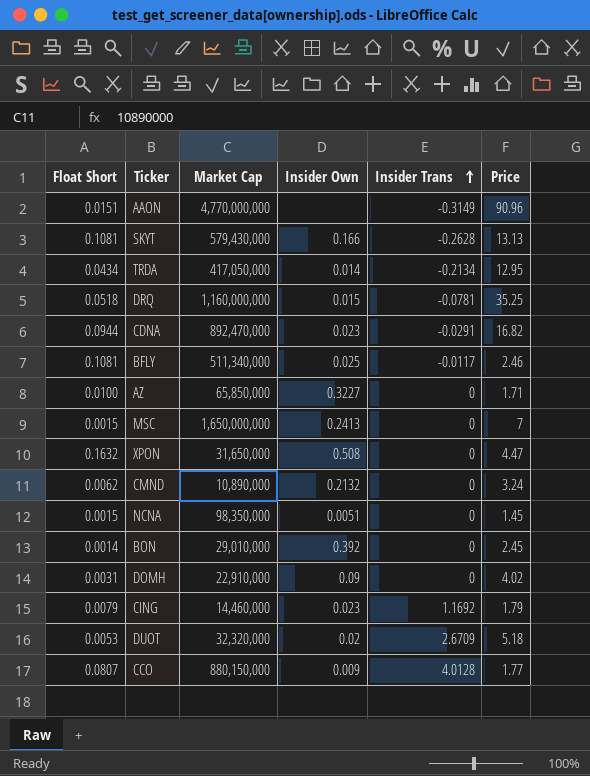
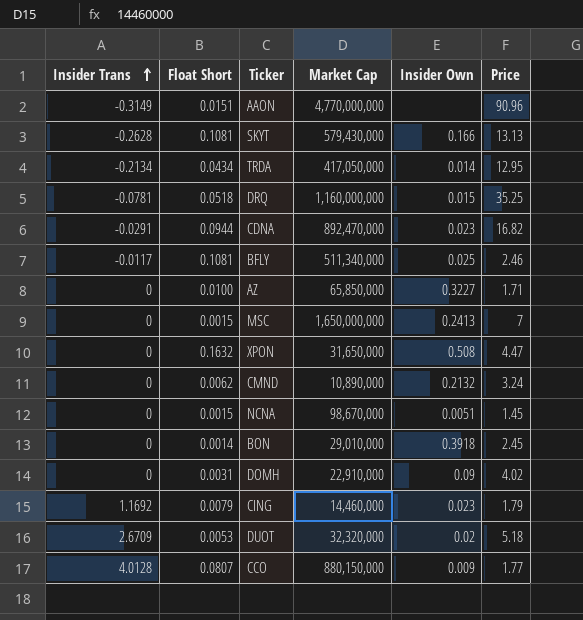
column Insider Trans | position: 5 -> 1
NCNA | Market Cap: 98,350,000 -> 98,670,000
BON | Insider Own: 0.392 -> 0.3918

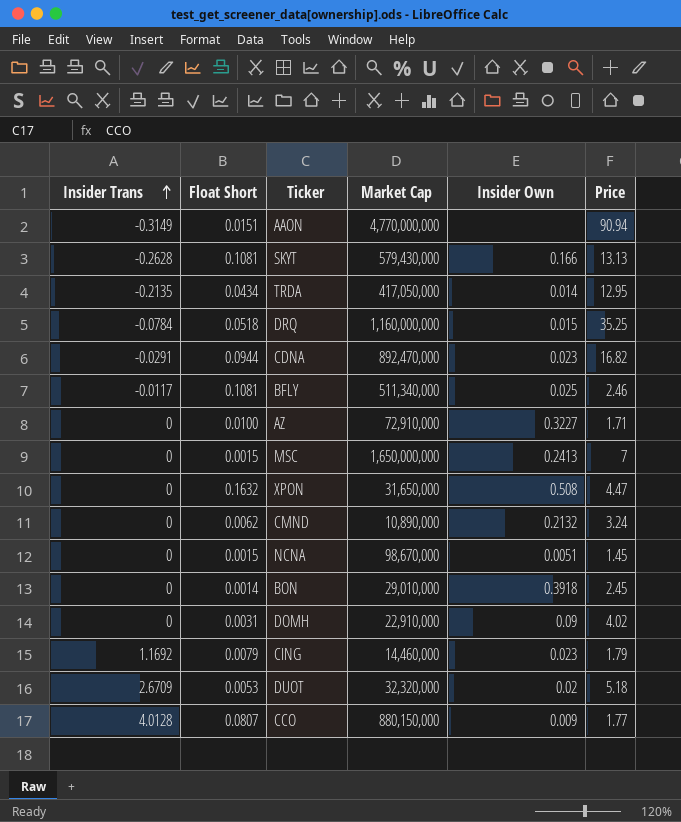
AAON | Price: 90.96 -> 90.94
TRDA | Insider Trans: -0.2134 -> -0.2135
DRQ | Insider Trans: -0.0781 -> -0.0784
AZ | Market Cap: 65,850,000 -> 72,910,000

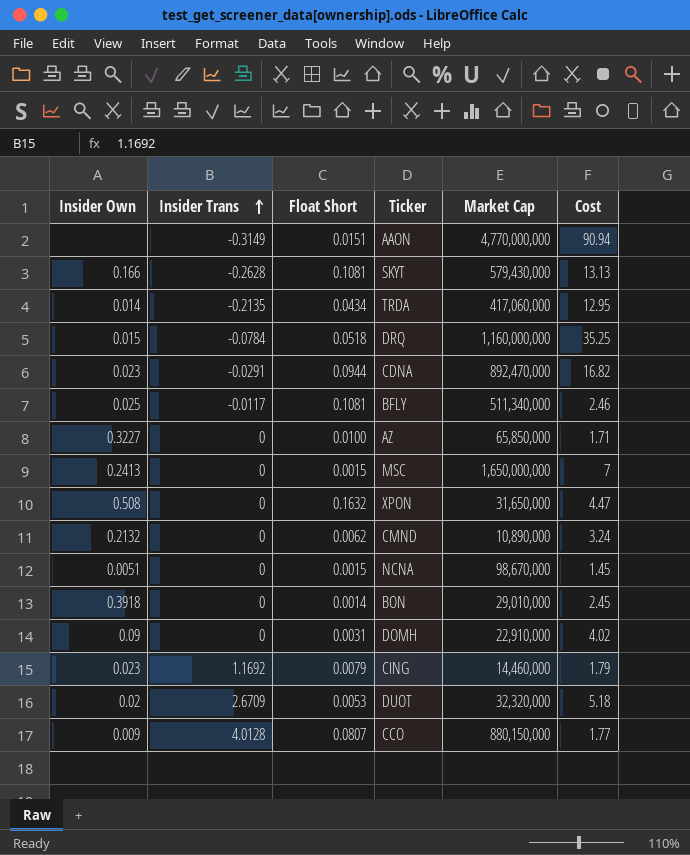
column Insider Own | position: 5 -> 1
column name: Price -> Cost
TRDA | Market Cap: 417,050,000 -> 417,060,000
AZ | Market Cap: 72,910,000 -> 65,850,000

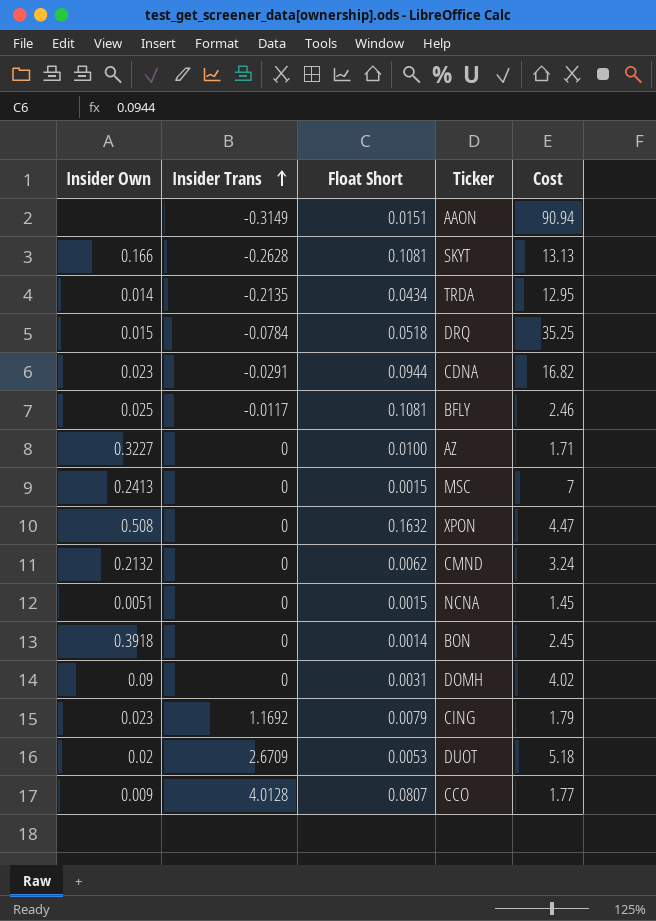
column Market Cap | position: 5 -> none

